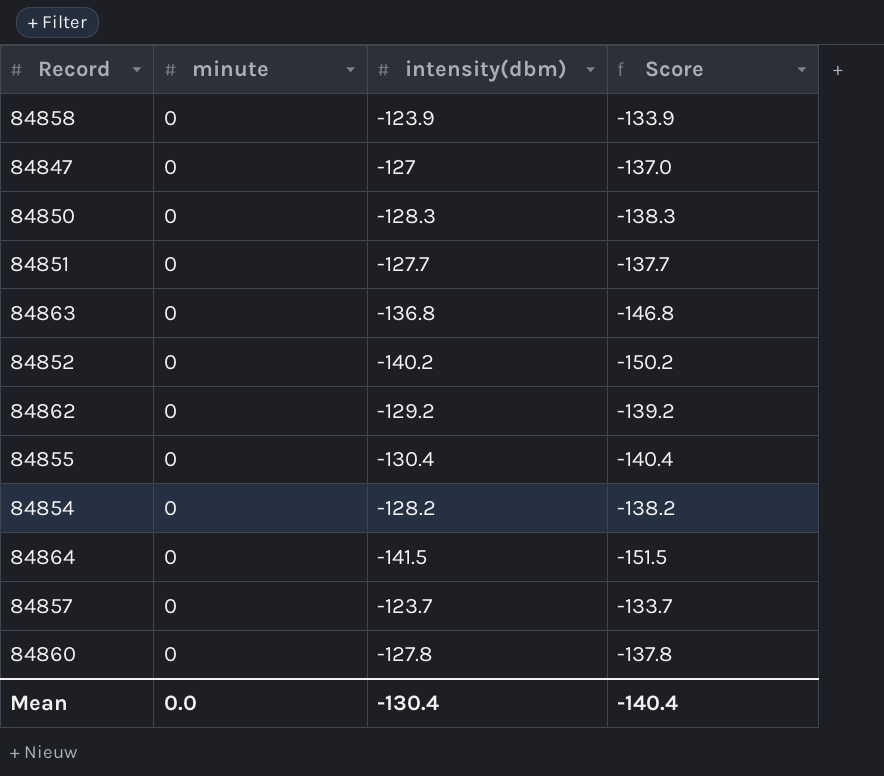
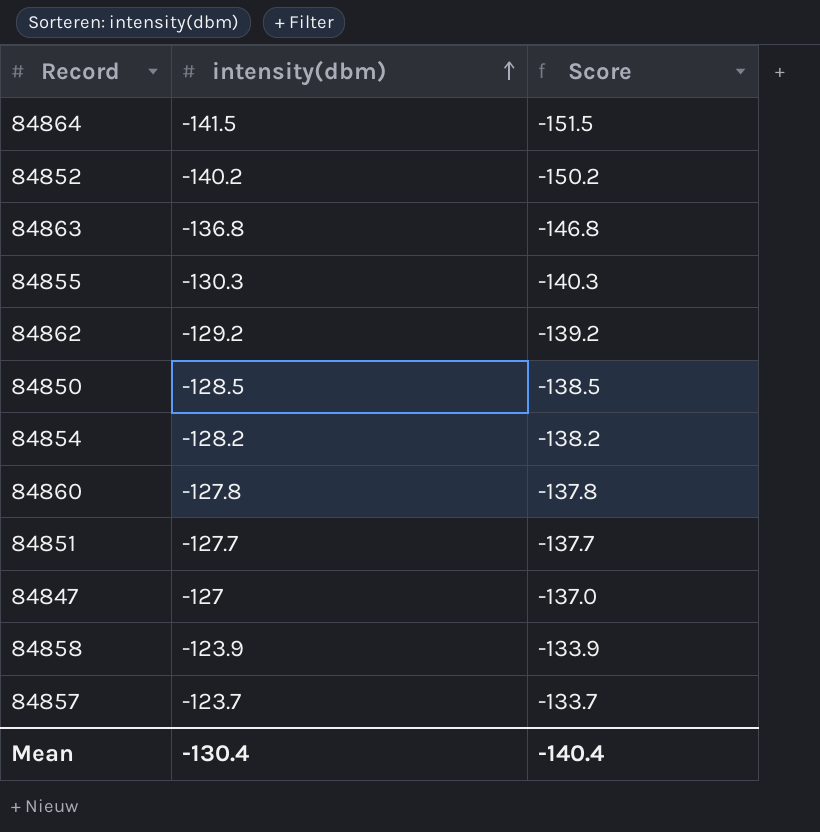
row order: none -> intensity(dbm) ascending
column minute | position: 2 -> none
84855 | intensity(dbm): -130.4 -> -130.3
84855 | Score: -140.4 -> -140.3
84850 | intensity(dbm): -128.3 -> -128.5
84850 | Score: -138.3 -> -138.5

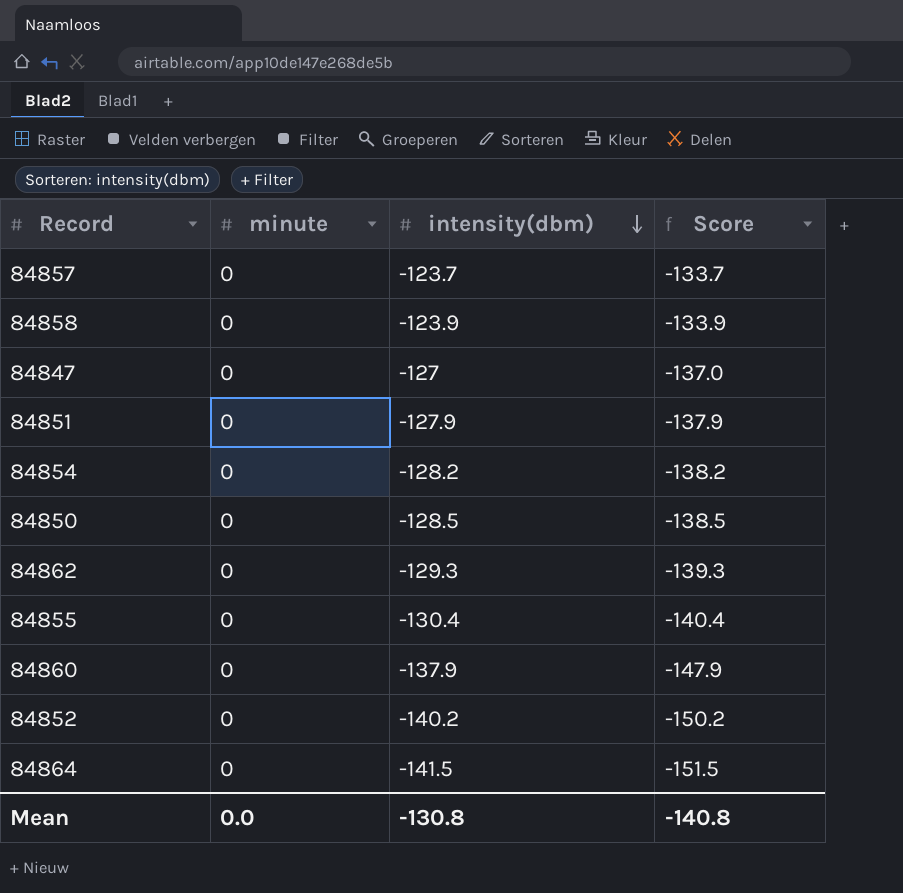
row order: intensity(dbm) ascending -> intensity(dbm) descending
column minute | position: none -> 2
row 84863: -136.8 | -146.8 -> none
84851 | intensity(dbm): -127.7 -> -127.9
84851 | Score: -137.7 -> -137.9
84862 | intensity(dbm): -129.2 -> -129.3
84862 | Score: -139.2 -> -139.3
84855 | intensity(dbm): -130.3 -> -130.4
84855 | Score: -140.3 -> -140.4
84860 | intensity(dbm): -127.8 -> -137.9
84860 | Score: -137.8 -> -147.9
Mean | intensity(dbm): -130.4 -> -130.8
Mean | Score: -140.4 -> -140.8

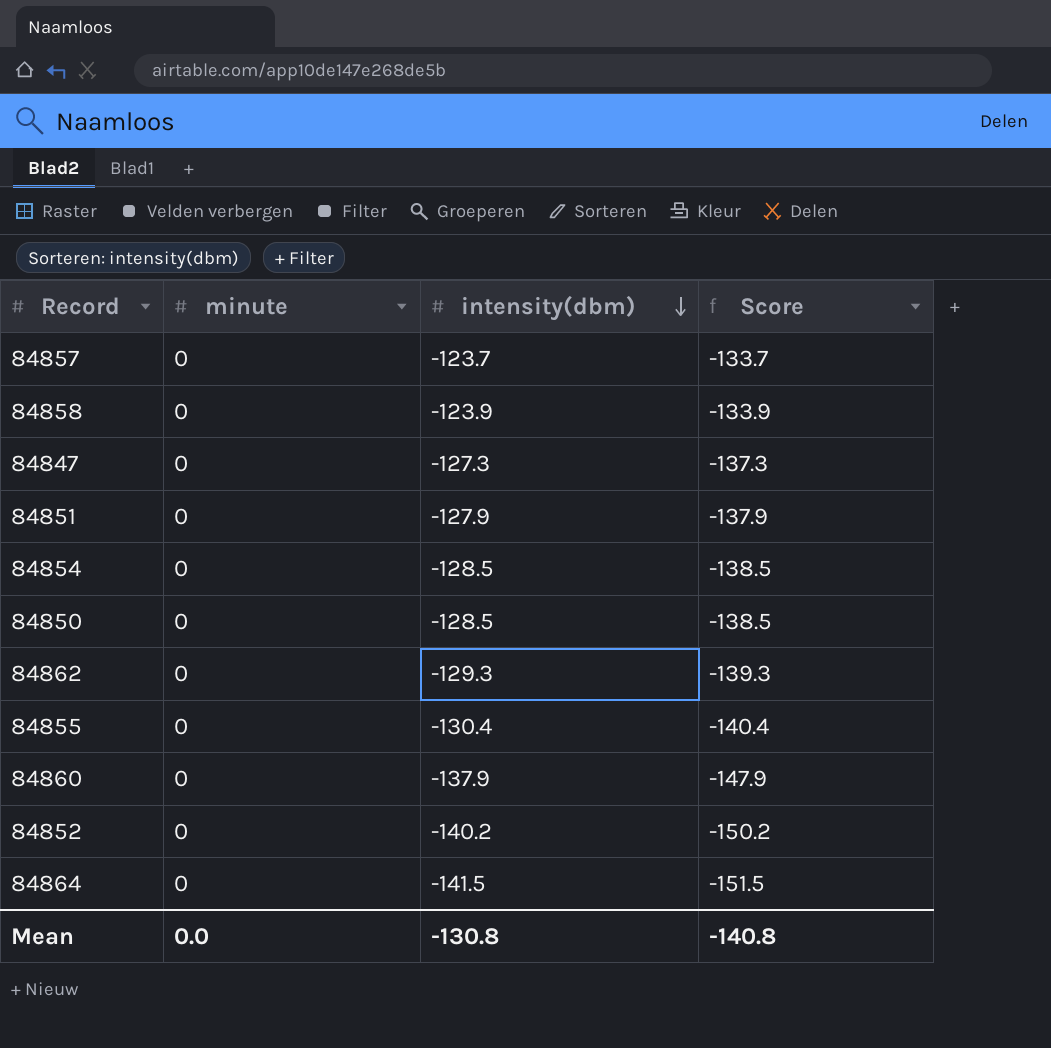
84847 | intensity(dbm): -127 -> -127.3
84847 | Score: -137.0 -> -137.3
84854 | intensity(dbm): -128.2 -> -128.5
84854 | Score: -138.2 -> -138.5

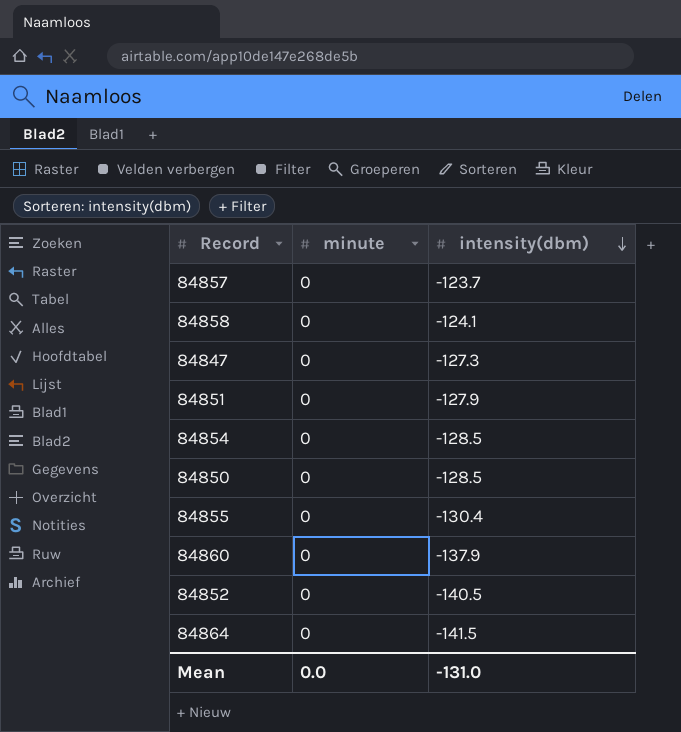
column Score | formula: [intensity(dbm)] - 10 -> none
row 84862: 0 | -129.3 | -139.3 -> none
84858 | intensity(dbm): -123.9 -> -124.1
84852 | intensity(dbm): -140.2 -> -140.5
Mean | intensity(dbm): -130.8 -> -131.0

